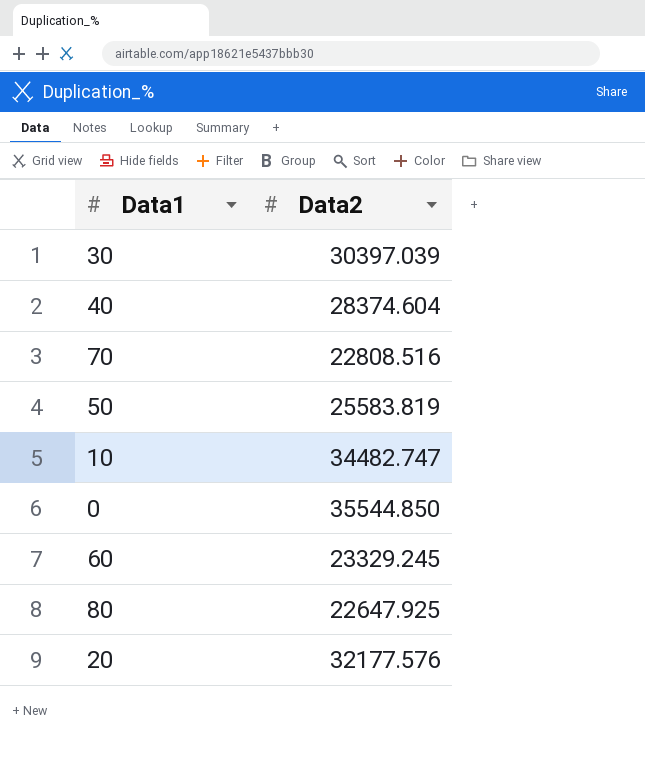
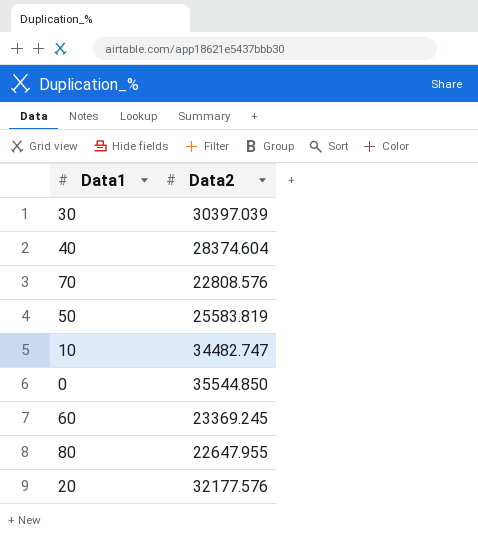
70 | Data2: 22808.516 -> 22808.576
60 | Data2: 23329.245 -> 23369.245
80 | Data2: 22647.925 -> 22647.955

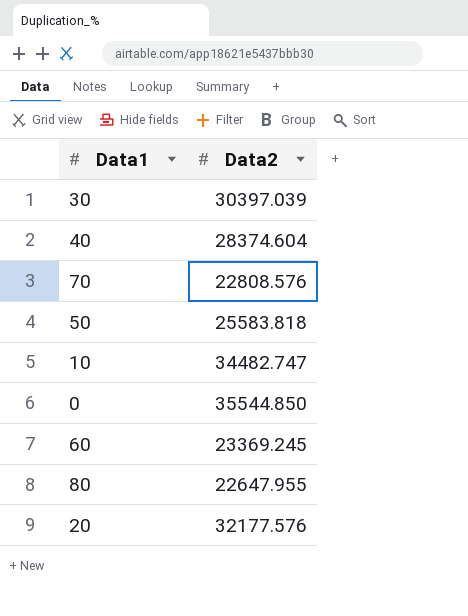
50 | Data2: 25583.819 -> 25583.818

